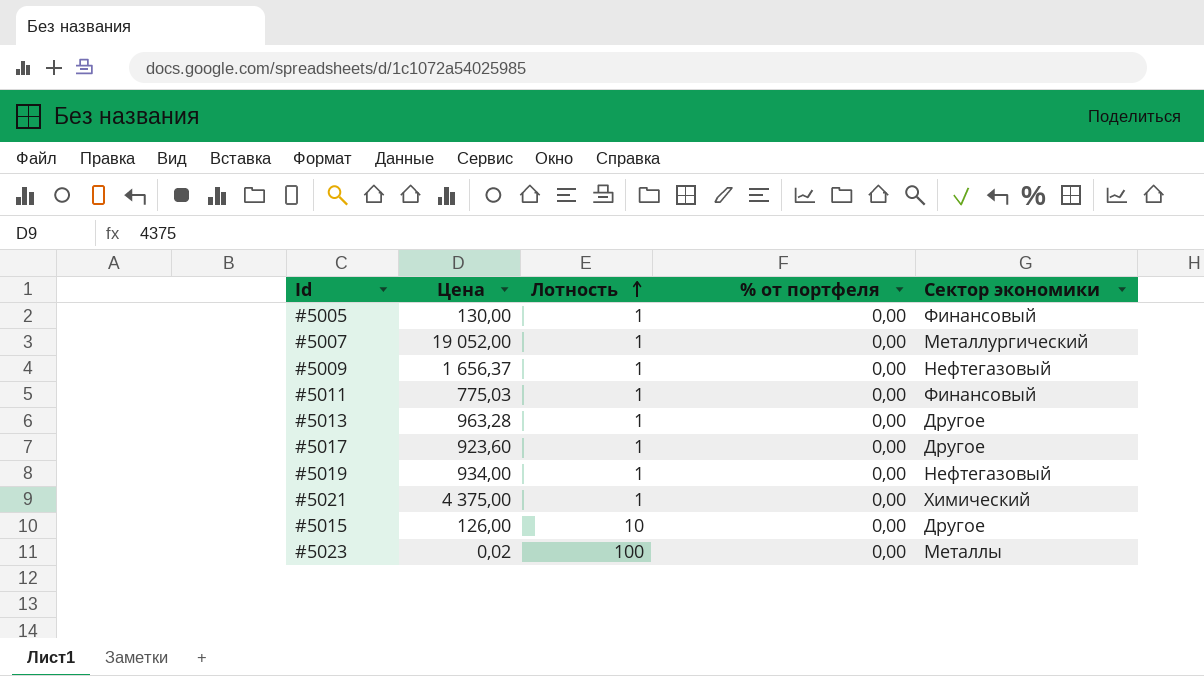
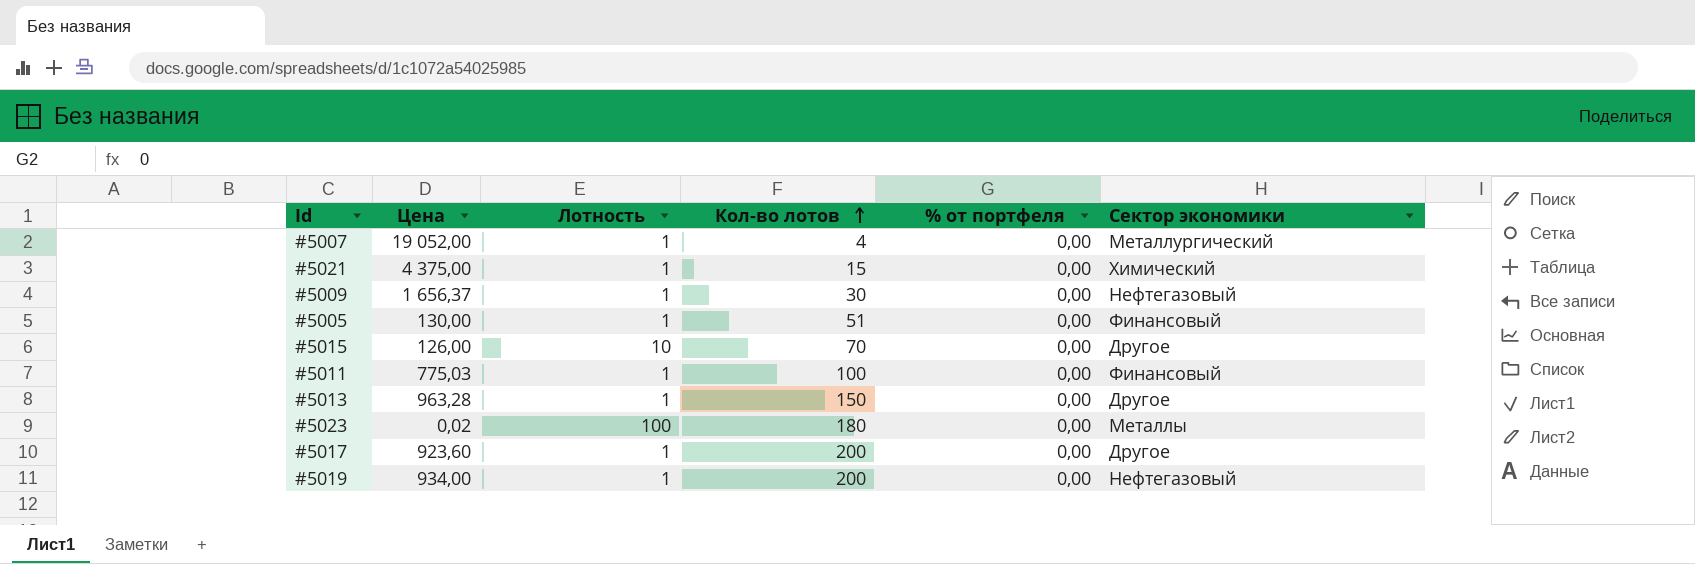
row order: Лотность ascending -> Кол-во лотов ascending
column Кол-во лотов | position: none -> 4

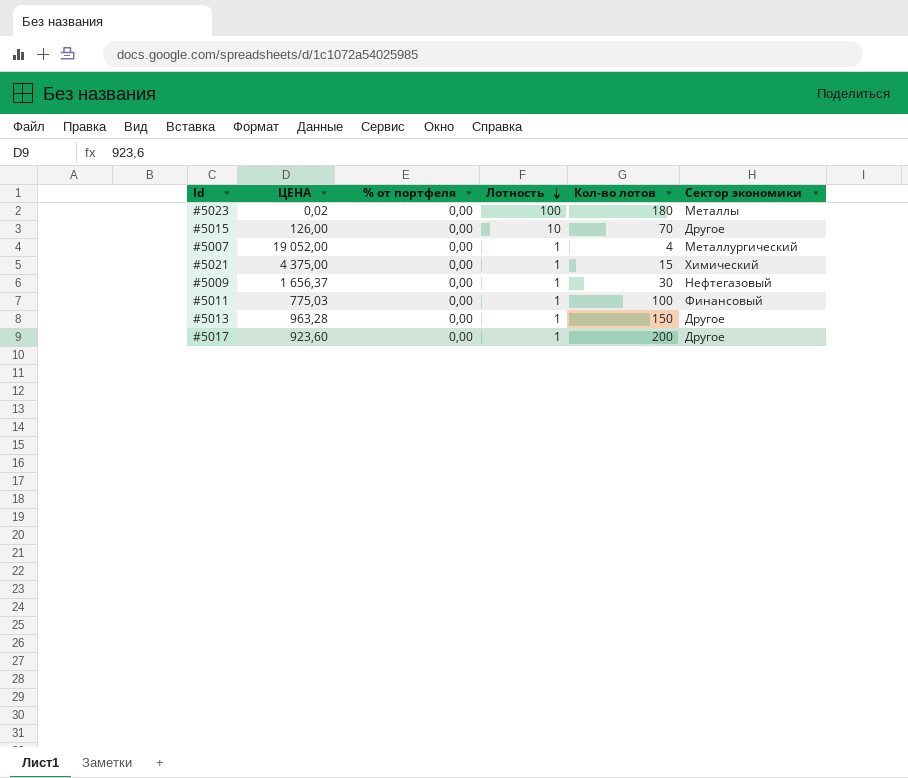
row order: Кол-во лотов ascending -> Лотность descending
column name: Цена -> ЦЕНА
column % от портфеля | position: 5 -> 3
row #5005: 130,00 | 1 | 51 | 0,00 | Финансовый -> none
row #5019: 934,00 | 1 | 200 | 0,00 | Нефтегазовый -> none

